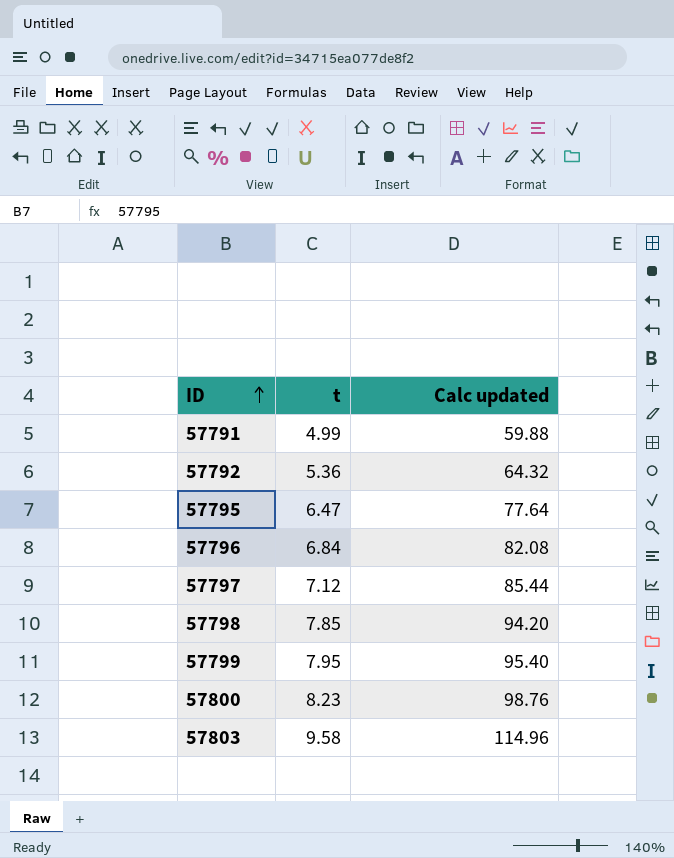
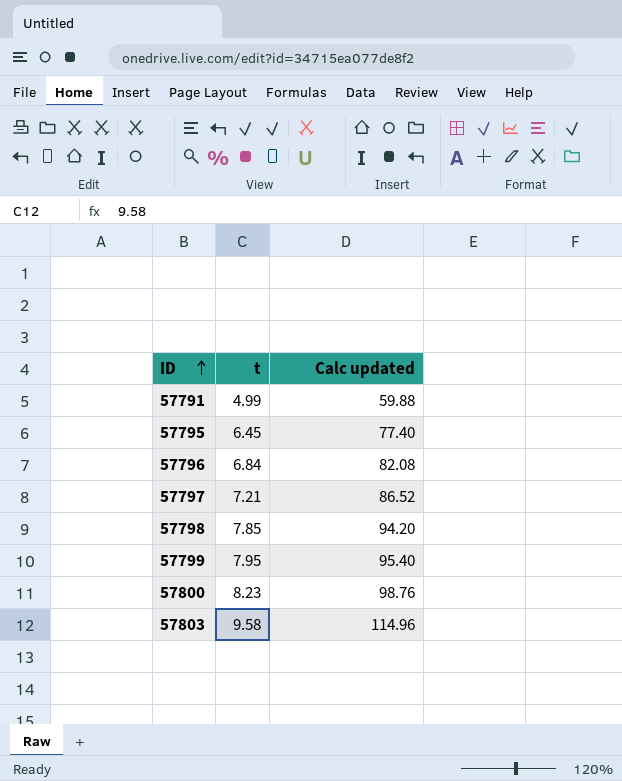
row 57792: 5.36 | 64.32 -> none
57795 | t: 6.47 -> 6.45
57795 | Calc updated: 77.64 -> 77.40
57797 | t: 7.12 -> 7.21
57797 | Calc updated: 85.44 -> 86.52

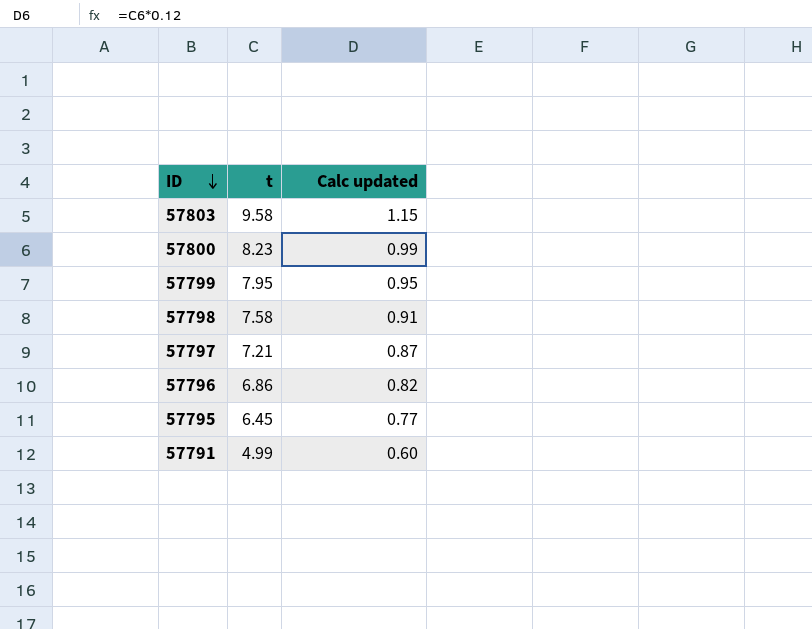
row order: ID ascending -> ID descending
column Calc updated | formula: [t] * 12 -> [t] * 0.12
57798 | t: 7.85 -> 7.58
57796 | t: 6.84 -> 6.86

